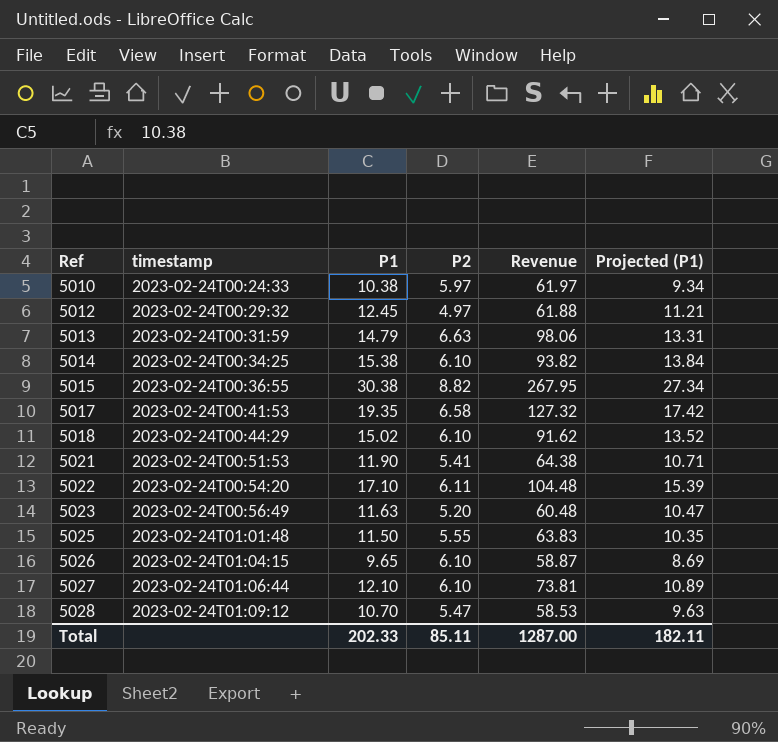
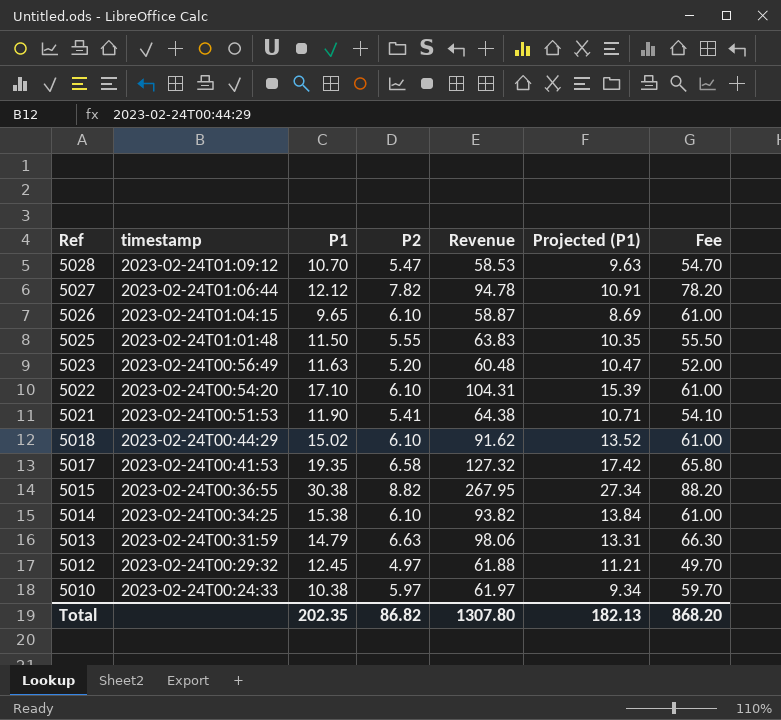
row order: Ref ascending -> Ref descending
column Fee | formula: none -> [P2] * 10
5027 | P1: 12.10 -> 12.12
5027 | P2: 6.10 -> 7.82
5027 | Revenue: 73.81 -> 94.78
5027 | Projected (P1): 10.89 -> 10.91
5022 | P2: 6.11 -> 6.10
5022 | Revenue: 104.48 -> 104.31
Total | P1: 202.33 -> 202.35
Total | P2: 85.11 -> 86.82
Total | Revenue: 1287.00 -> 1307.80
Total | Projected (P1): 182.11 -> 182.13

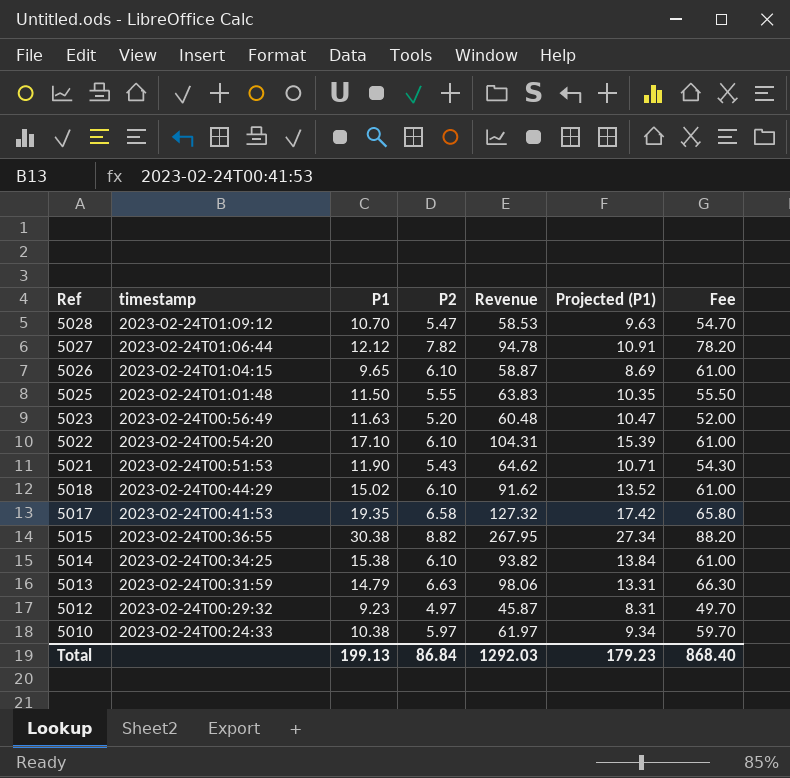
5021 | P2: 5.41 -> 5.43
5021 | Revenue: 64.38 -> 64.62
5021 | Fee: 54.10 -> 54.30
5012 | P1: 12.45 -> 9.23
5012 | Revenue: 61.88 -> 45.87
5012 | Projected (P1): 11.21 -> 8.31
Total | P1: 202.35 -> 199.13
Total | P2: 86.82 -> 86.84
Total | Revenue: 1307.80 -> 1292.03
Total | Projected (P1): 182.13 -> 179.23
Total | Fee: 868.20 -> 868.40

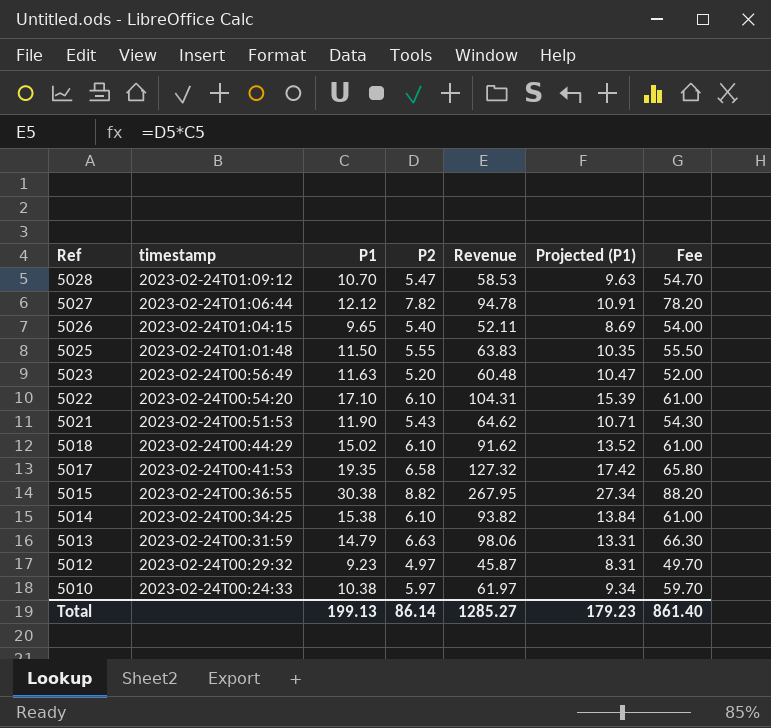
5026 | P2: 6.10 -> 5.40
5026 | Revenue: 58.87 -> 52.11
5026 | Fee: 61.00 -> 54.00
Total | P2: 86.84 -> 86.14
Total | Revenue: 1292.03 -> 1285.27
Total | Fee: 868.40 -> 861.40

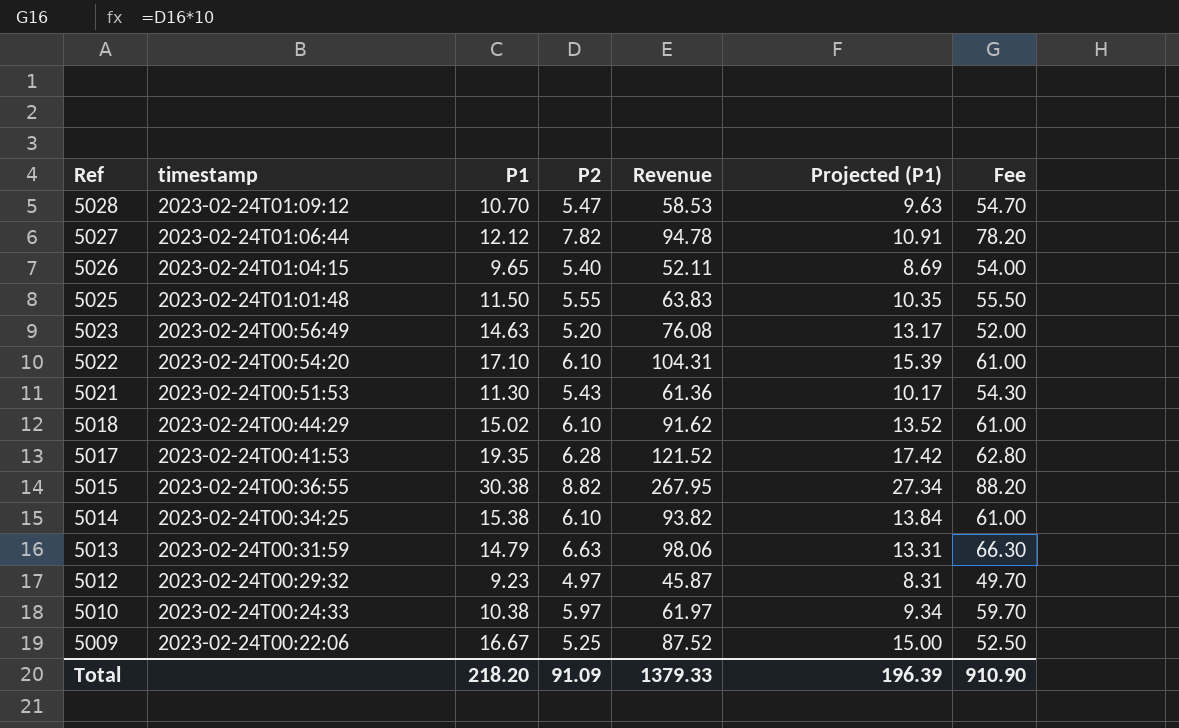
5023 | P1: 11.63 -> 14.63
5023 | Revenue: 60.48 -> 76.08
5023 | Projected (P1): 10.47 -> 13.17
5021 | P1: 11.90 -> 11.30
5021 | Revenue: 64.62 -> 61.36
5021 | Projected (P1): 10.71 -> 10.17
5017 | P2: 6.58 -> 6.28
5017 | Revenue: 127.32 -> 121.52
5017 | Fee: 65.80 -> 62.80
row 5009: none -> 2023-02-24T00:22:06 | 16.67 | 5.25 | 87.52 | 15.00 | 52.50
Total | P1: 199.13 -> 218.20
Total | P2: 86.14 -> 91.09
Total | Revenue: 1285.27 -> 1379.33
Total | Projected (P1): 179.23 -> 196.39
Total | Fee: 861.40 -> 910.90

